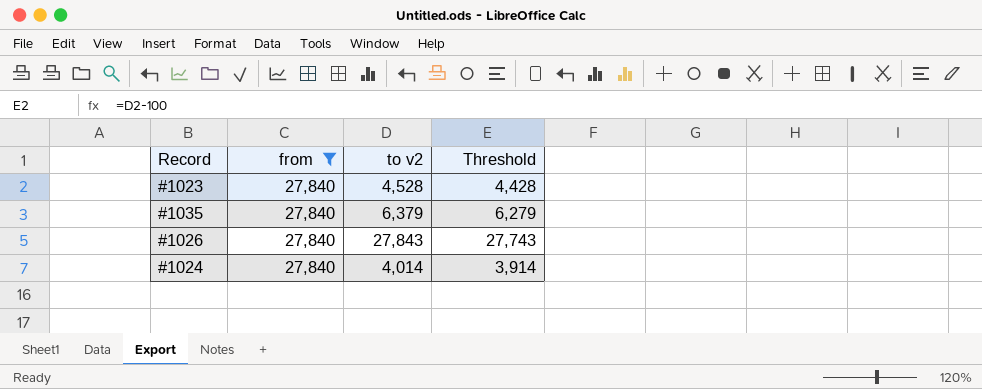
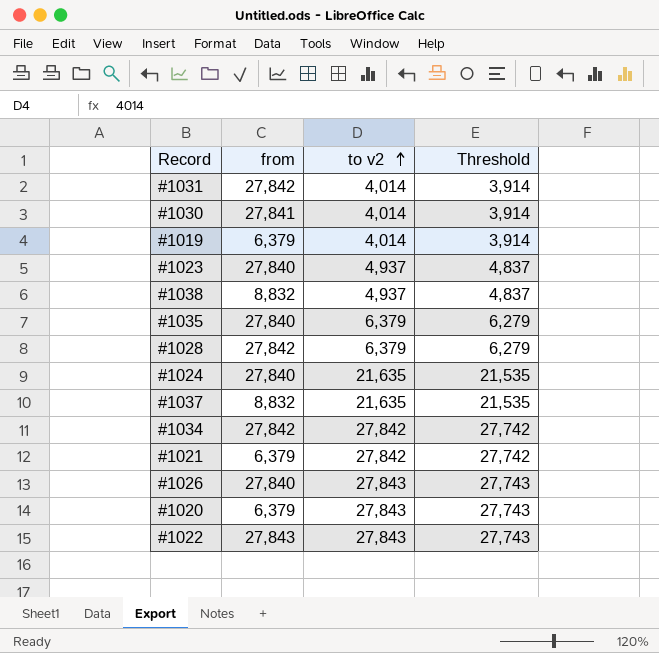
filter: from = 27,840 -> none
row order: none -> to v2 ascending
#1023 | to v2: 4,528 -> 4,937
#1023 | Threshold: 4,428 -> 4,837
#1024 | to v2: 4,014 -> 21,635
#1024 | Threshold: 3,914 -> 21,535

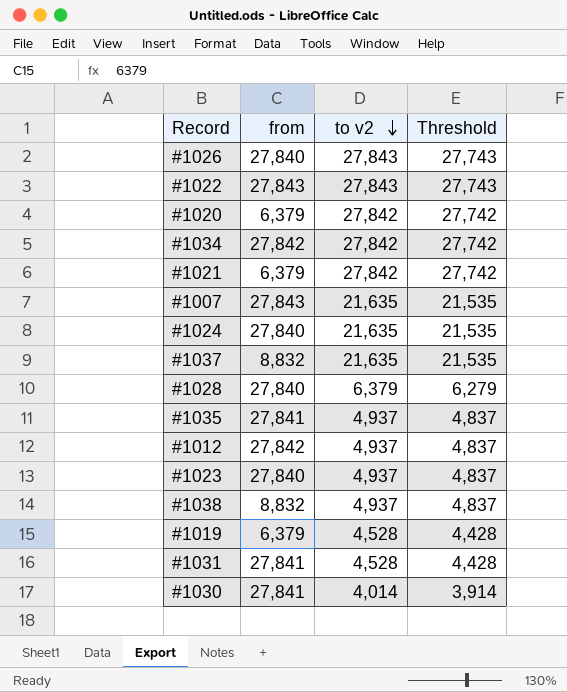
row order: to v2 ascending -> to v2 descending
#1020 | to v2: 27,843 -> 27,842
#1020 | Threshold: 27,743 -> 27,742
row #1007: none -> 27,843 | 21,635 | 21,535
#1028 | from: 27,842 -> 27,840
#1035 | from: 27,840 -> 27,841
#1035 | to v2: 6,379 -> 4,937
#1035 | Threshold: 6,279 -> 4,837
row #1012: none -> 27,842 | 4,937 | 4,837
#1019 | to v2: 4,014 -> 4,528
#1019 | Threshold: 3,914 -> 4,428
#1031 | from: 27,842 -> 27,841
#1031 | to v2: 4,014 -> 4,528
#1031 | Threshold: 3,914 -> 4,428

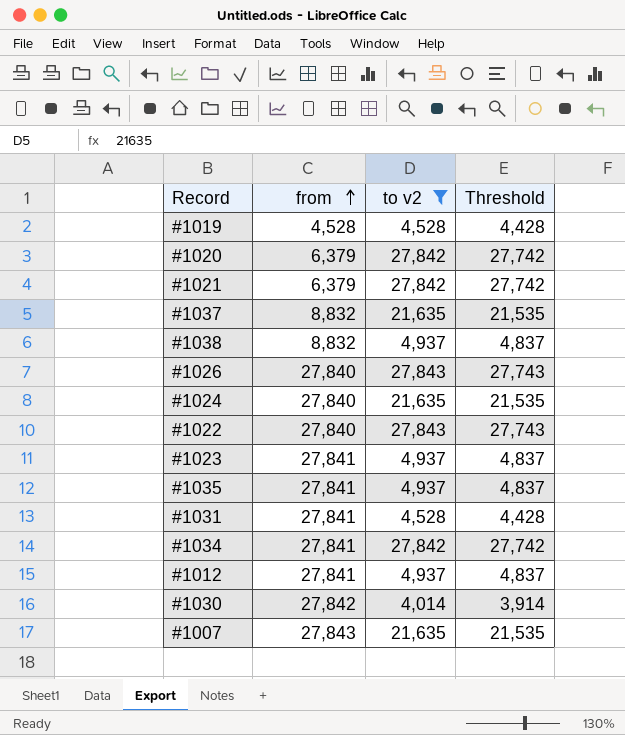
filter: none -> to v2 != 6,379
row order: to v2 descending -> from ascending
#1019 | from: 6,379 -> 4,528
#1022 | from: 27,843 -> 27,840
#1023 | from: 27,840 -> 27,841
#1034 | from: 27,842 -> 27,841
#1012 | from: 27,842 -> 27,841
#1030 | from: 27,841 -> 27,842

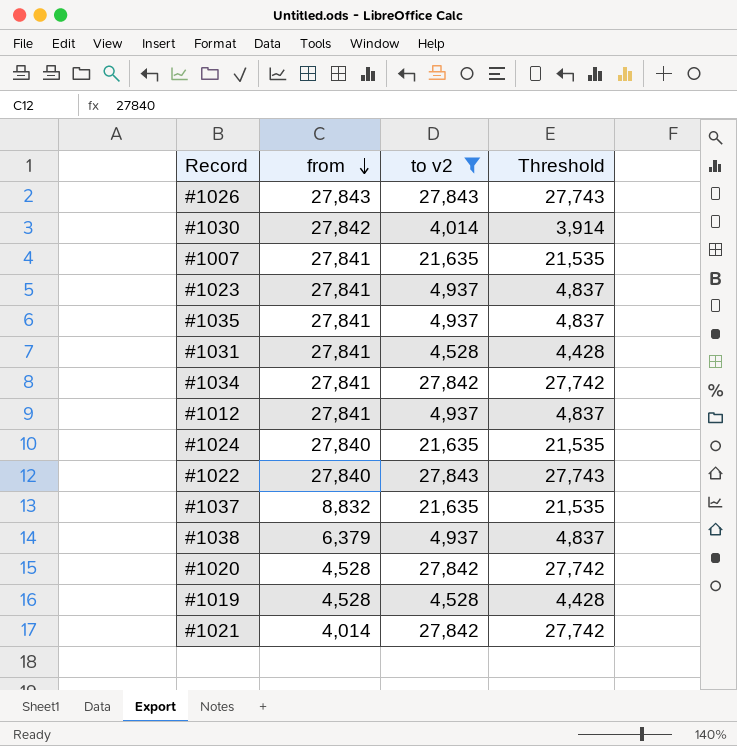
row order: from ascending -> from descending
#1026 | from: 27,840 -> 27,843
#1007 | from: 27,843 -> 27,841
#1038 | from: 8,832 -> 6,379
#1020 | from: 6,379 -> 4,528
#1021 | from: 6,379 -> 4,014

